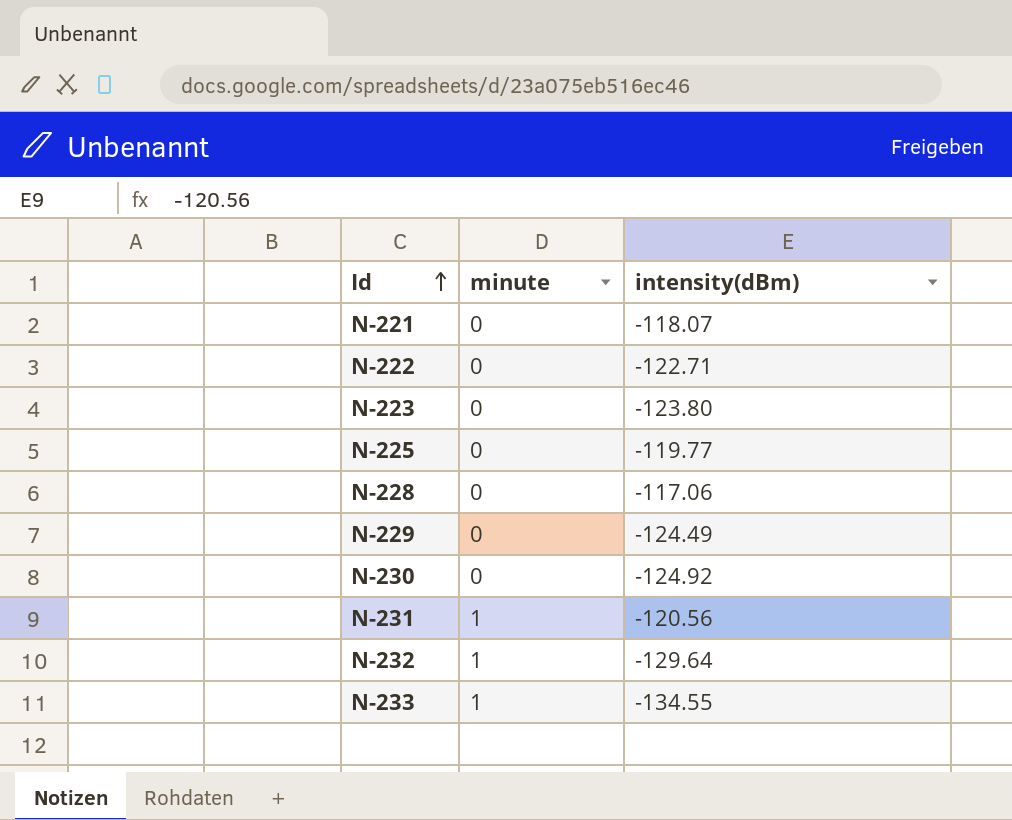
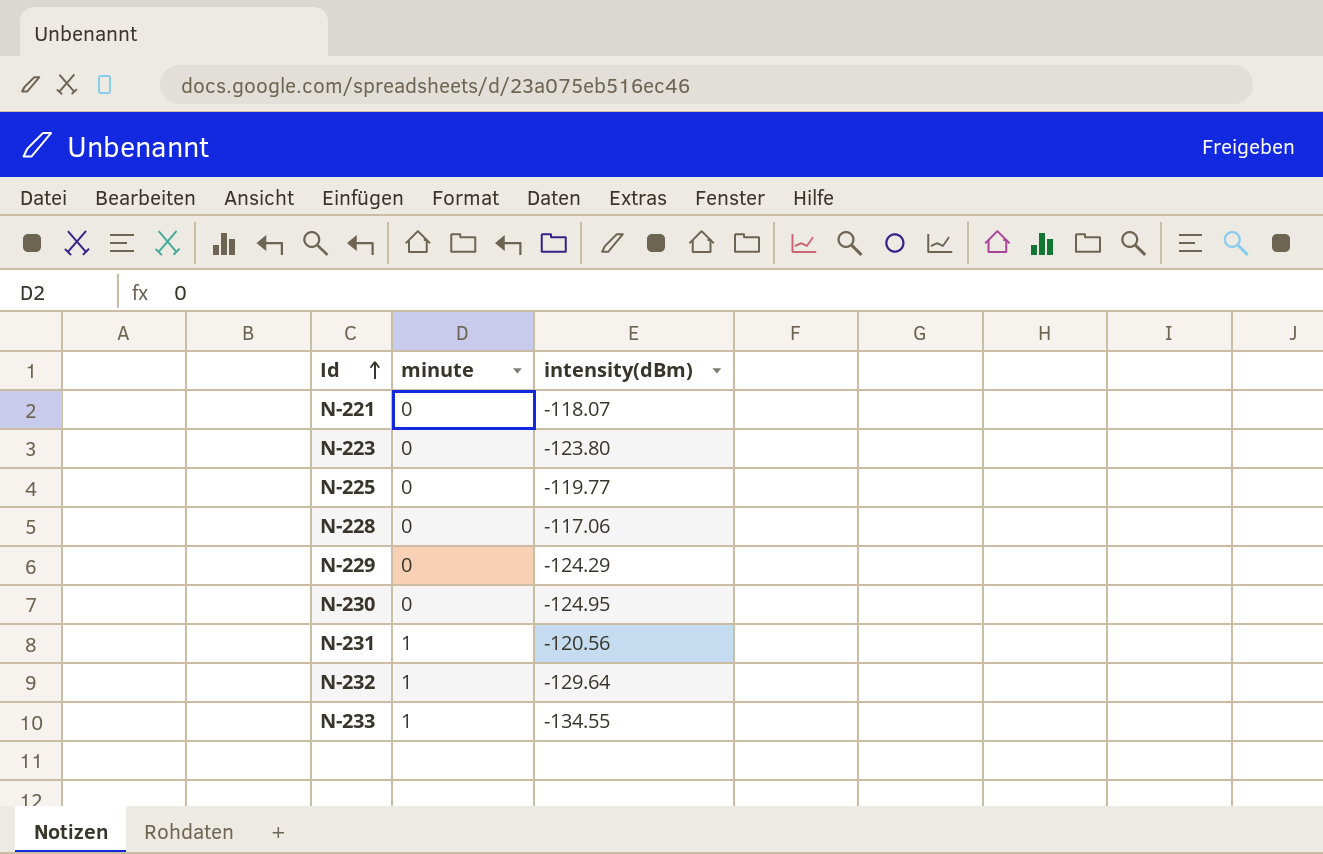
row N-222: 0 | -122.71 -> none
N-229 | intensity(dBm): -124.49 -> -124.29
N-230 | intensity(dBm): -124.92 -> -124.95

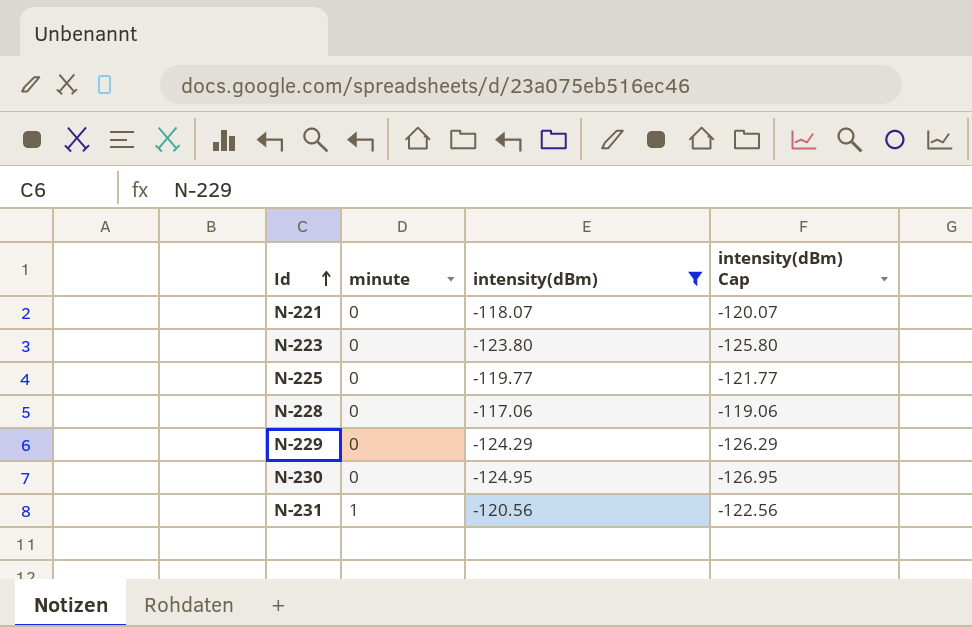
filter: none -> intensity(dBm) >= -124.95
column intensity(dBm) Cap | formula: none -> [intensity(dBm)] - 2

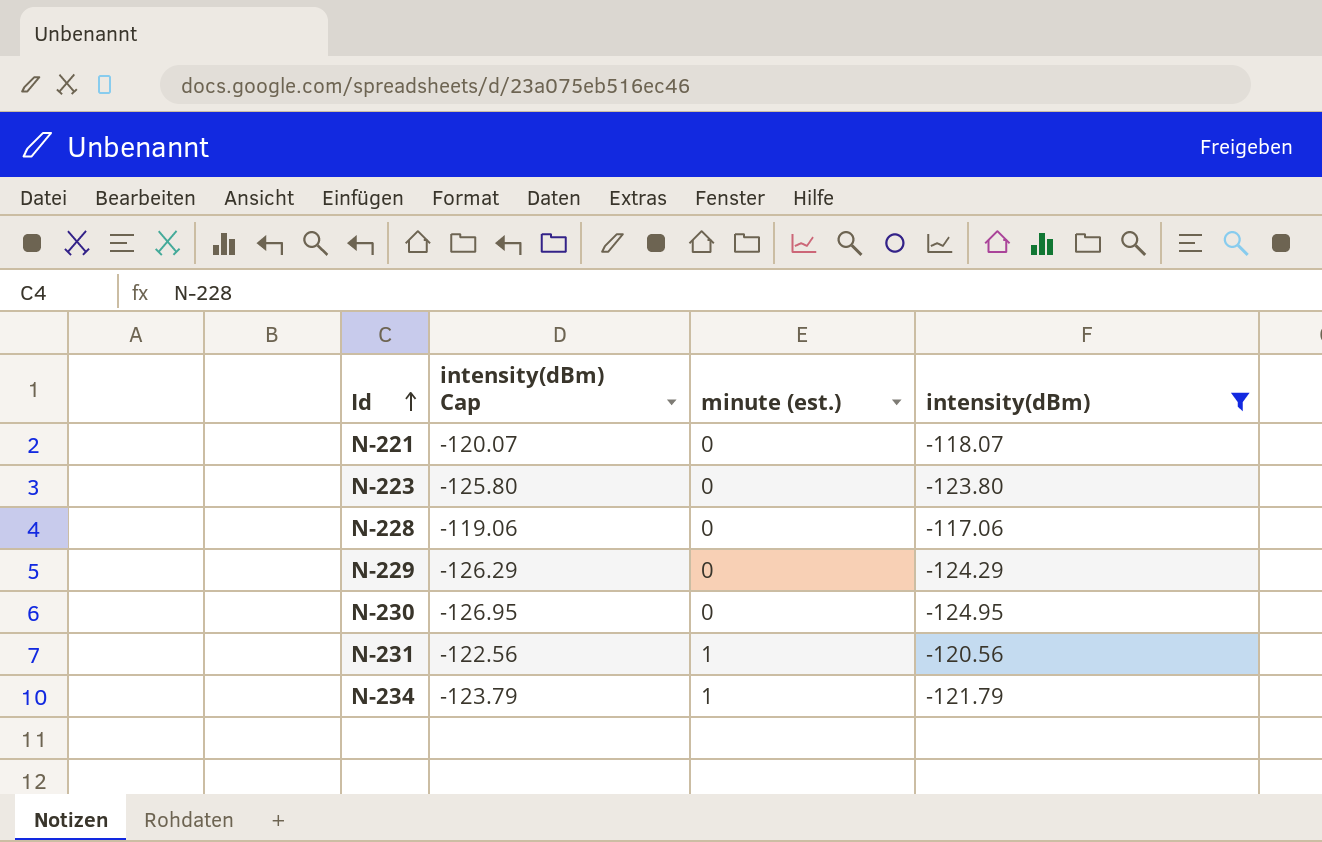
column intensity(dBm) Cap | position: 4 -> 2
column name: minute -> minute (est.)
row N-225: 0 | -119.77 | -121.77 -> none
row N-234: none -> -123.79 | 1 | -121.79

